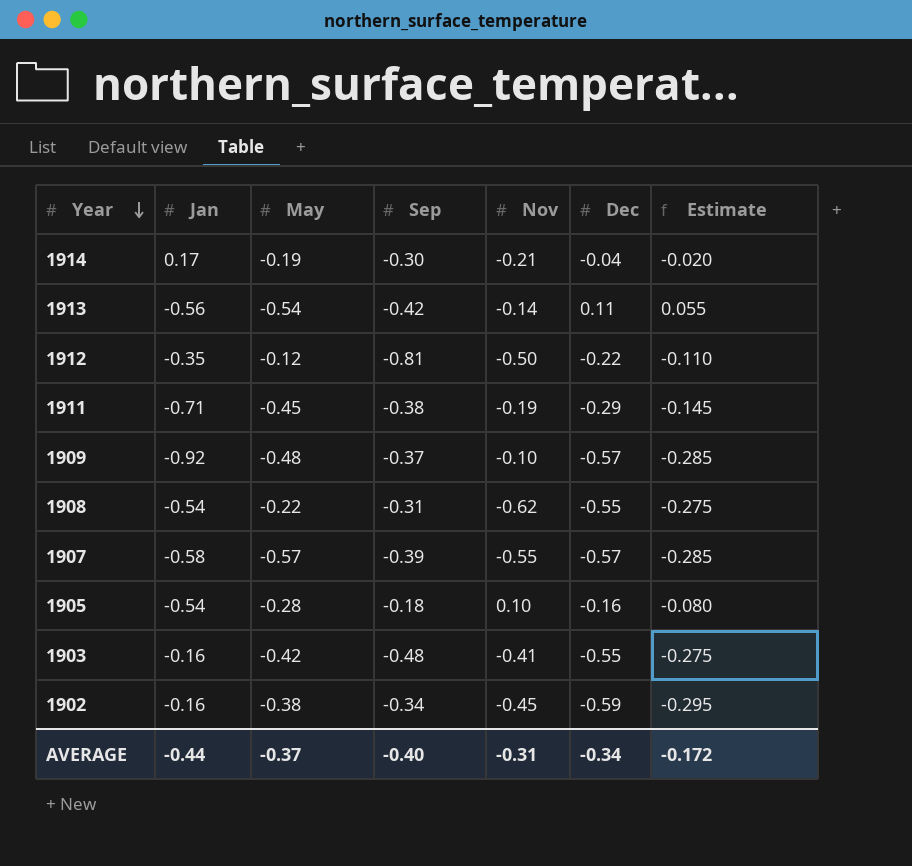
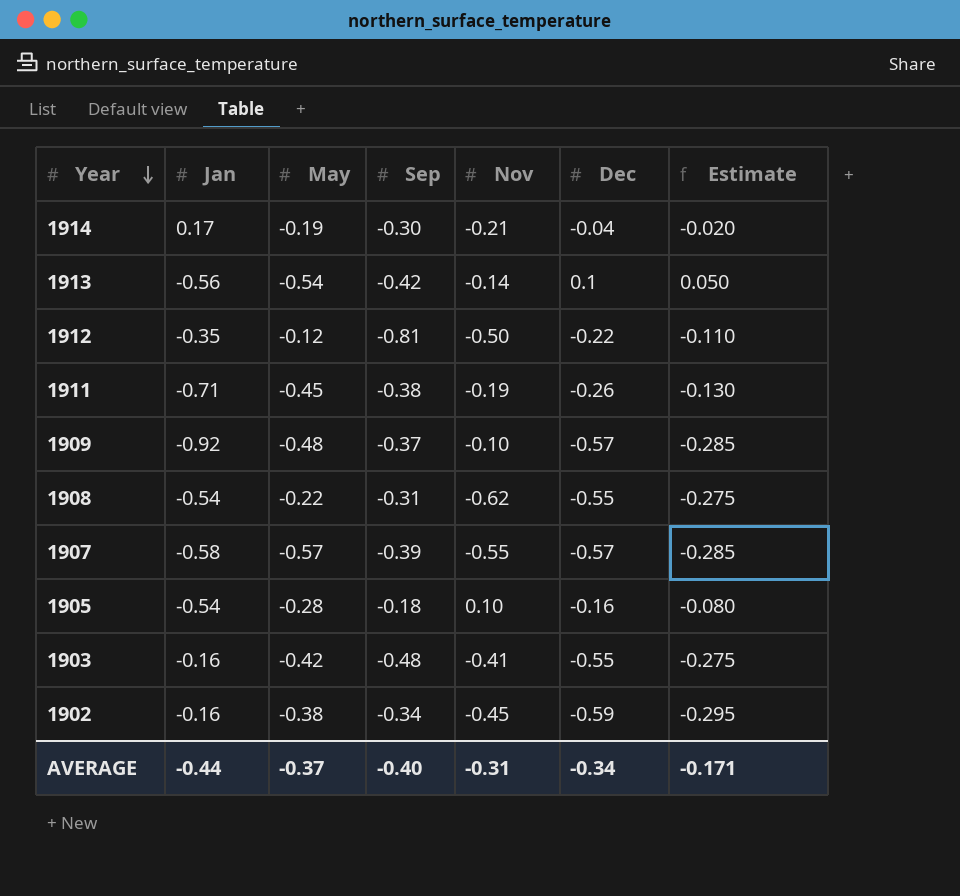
1913 | Dec: 0.11 -> 0.1
1913 | Estimate: 0.055 -> 0.050
1911 | Dec: -0.29 -> -0.26
1911 | Estimate: -0.145 -> -0.130
AVERAGE | Estimate: -0.172 -> -0.171

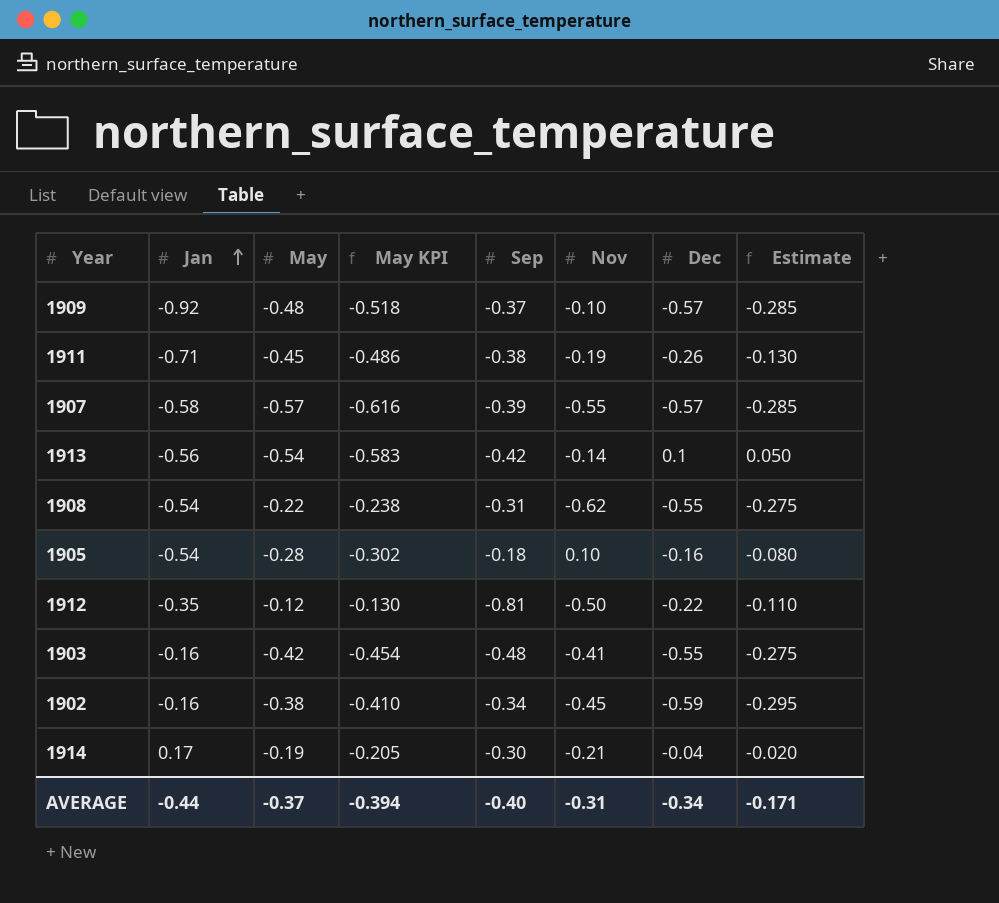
row order: Year descending -> Jan ascending
column May KPI | formula: none -> [May] * 1.08

